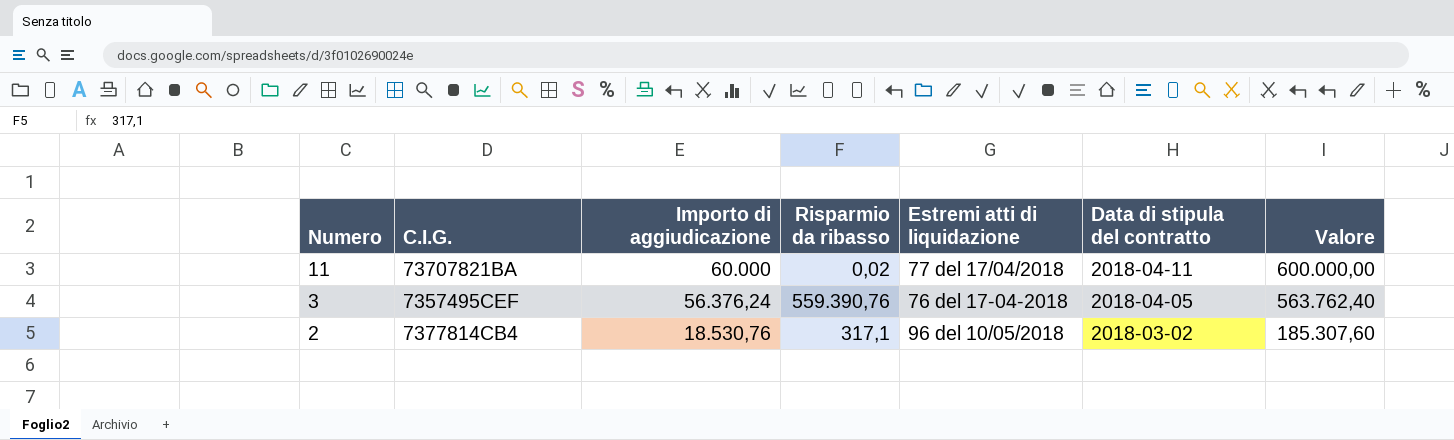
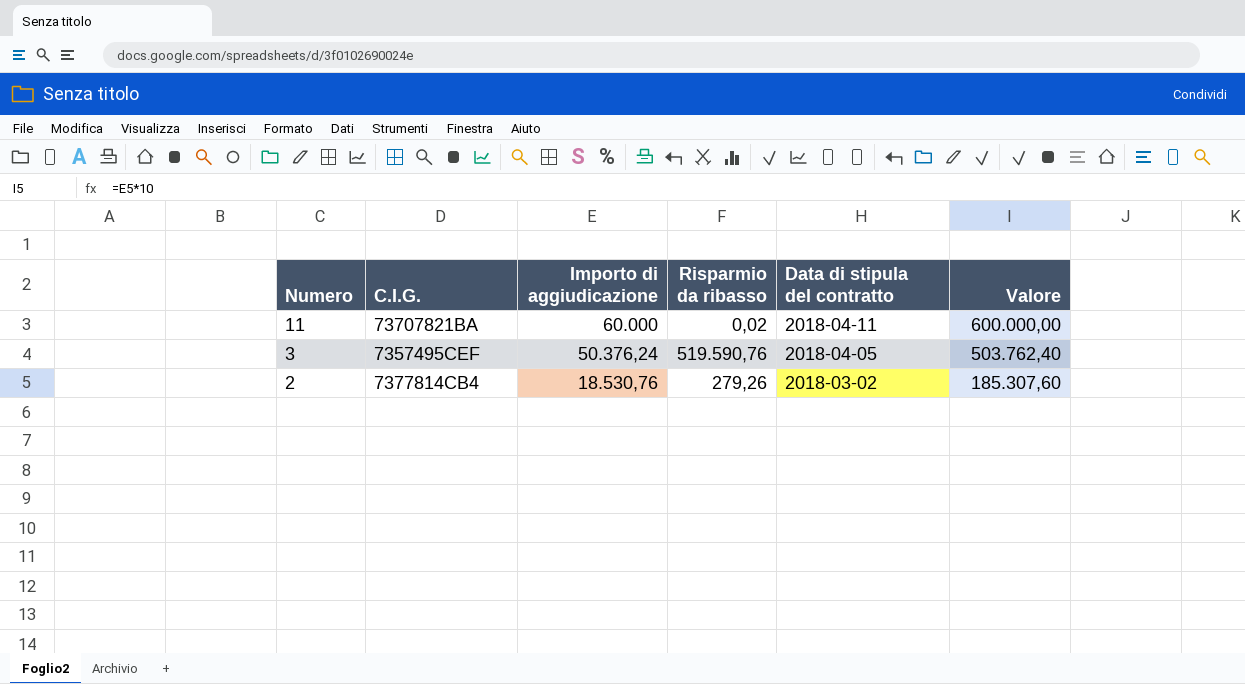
column Estremi atti di liquidazione | position: 5 -> none
3 | Importo di aggiudicazione: 56.376,24 -> 50.376,24
3 | Risparmio da ribasso: 559.390,76 -> 519.590,76
3 | Valore: 563.762,40 -> 503.762,40
2 | Risparmio da ribasso: 317,1 -> 279,26

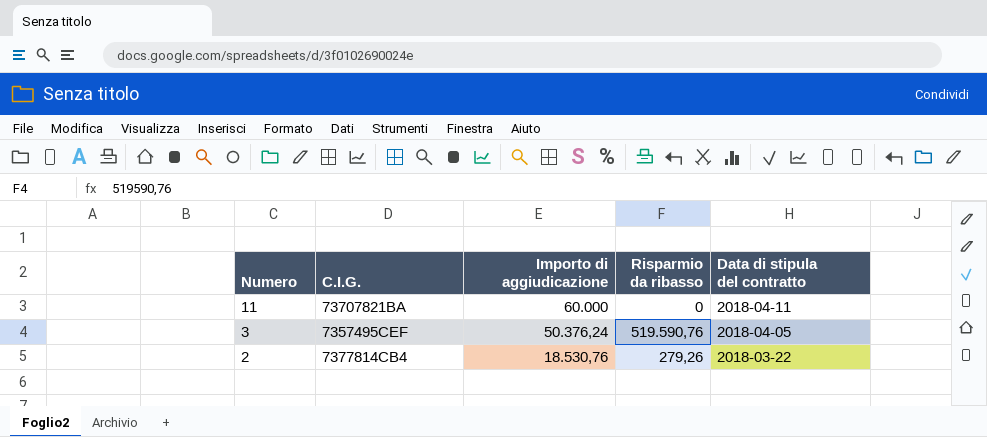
column Valore | formula: [Importo di aggiudicazione] * 10 -> none
11 | Risparmio da ribasso: 0,02 -> 0
2 | Data di stipula del contratto: 2018-03-02 -> 2018-03-22

